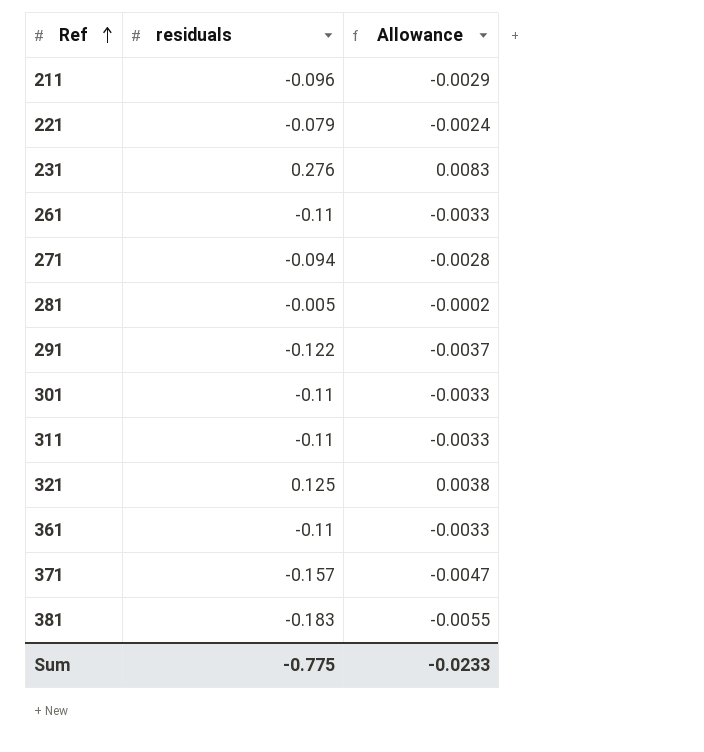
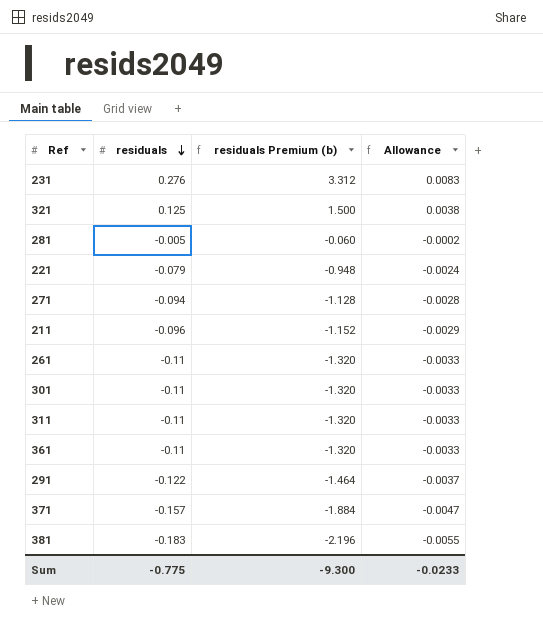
row order: Ref ascending -> residuals descending
column residuals Premium (b) | formula: none -> [residuals] * 12

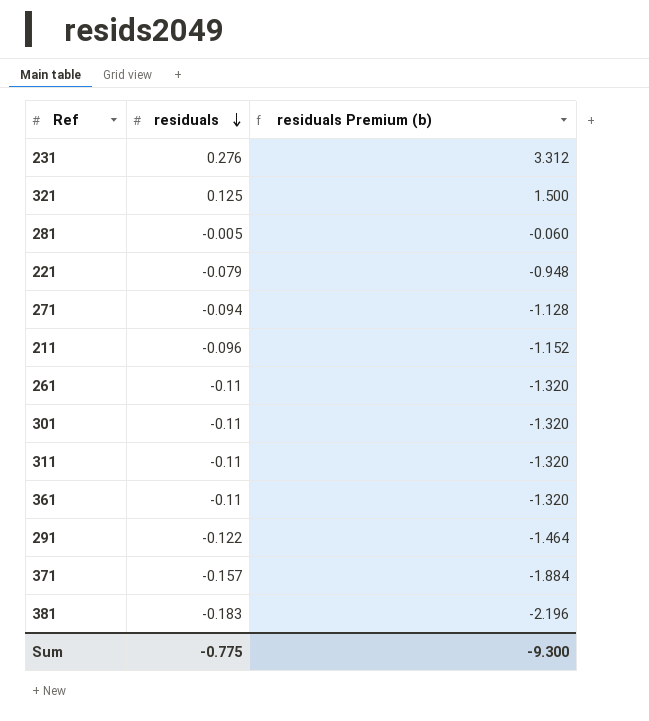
column Allowance | formula: [residuals] * 0.03 -> none

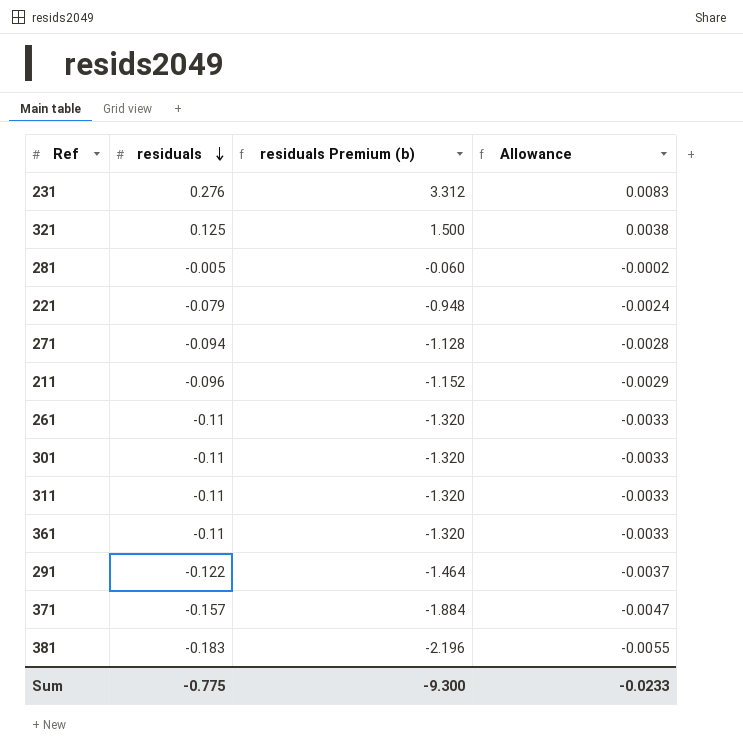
column Allowance | formula: none -> [residuals] * 0.03

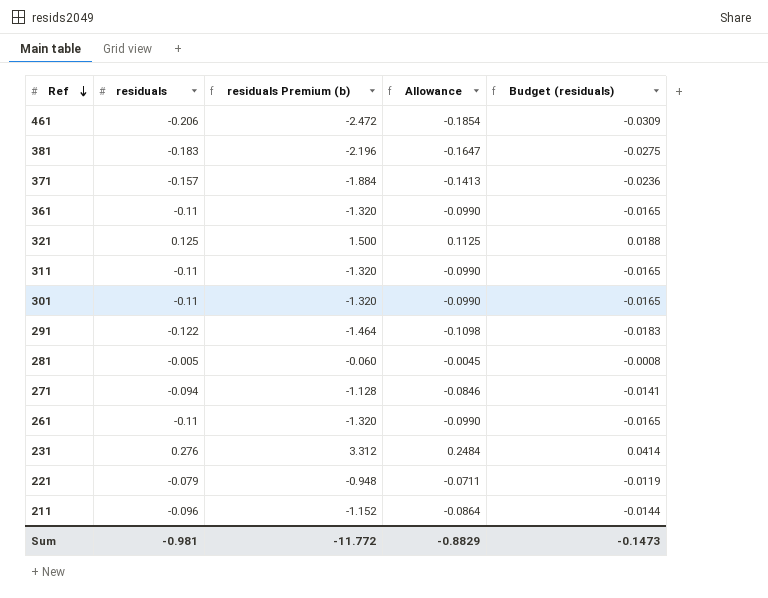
row order: residuals descending -> Ref descending
column Allowance | formula: [residuals] * 0.03 -> [residuals] * 0.9
column Budget (residuals) | formula: none -> [residuals] * 0.15
row 461: none -> -0.206 | -2.472 | -0.1854 | -0.0309
Sum | residuals: -0.775 -> -0.981
Sum | residuals Premium (b): -9.300 -> -11.772
Sum | Allowance: -0.0233 -> -0.8829

